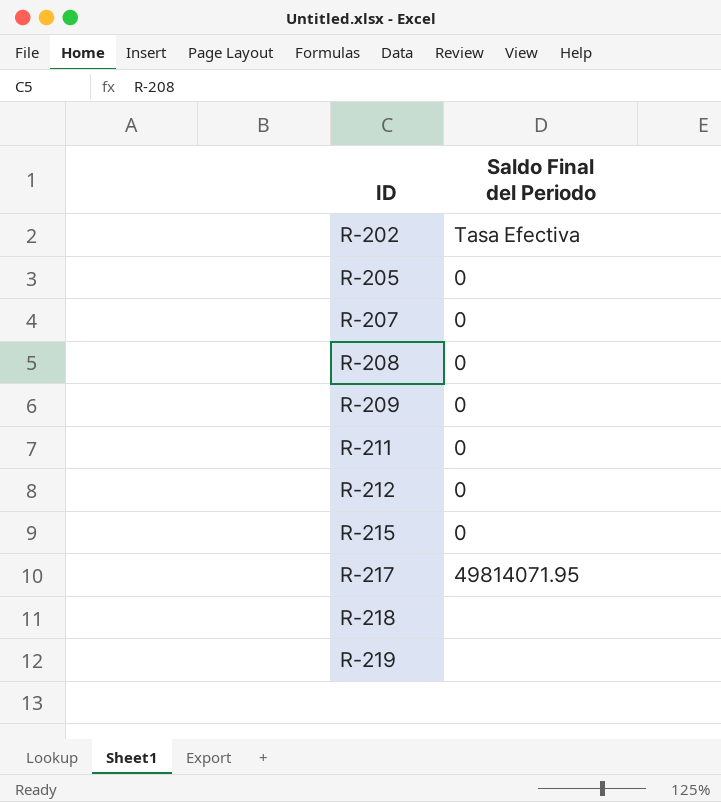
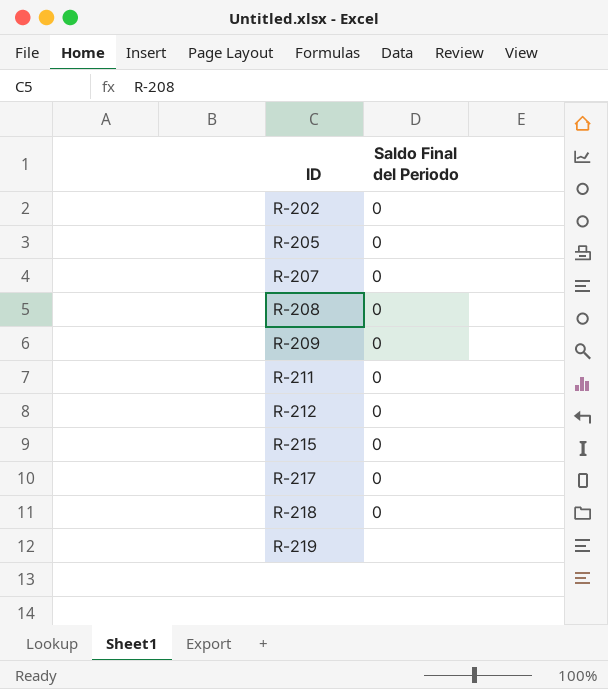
R-202 | Saldo Final del Periodo: Tasa Efectiva -> 0
R-217 | Saldo Final del Periodo: 49814071.95 -> 0
R-218 | Saldo Final del Periodo: none -> 0

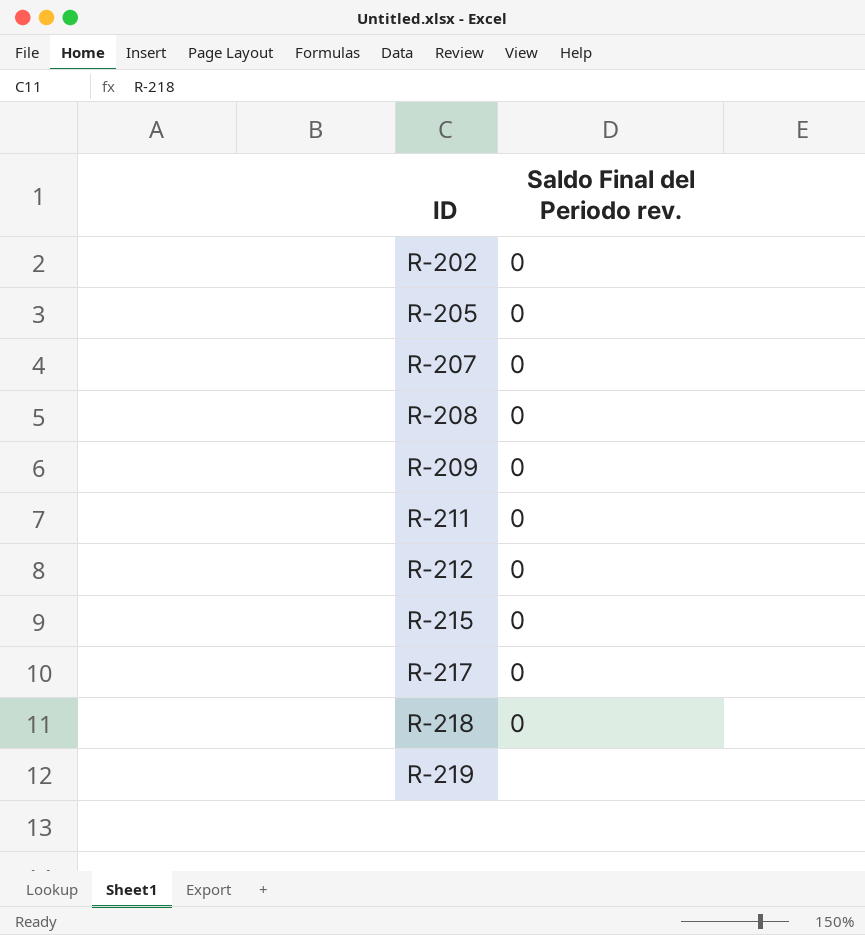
column name: Saldo Final del Periodo -> Saldo Final del Periodo rev.

